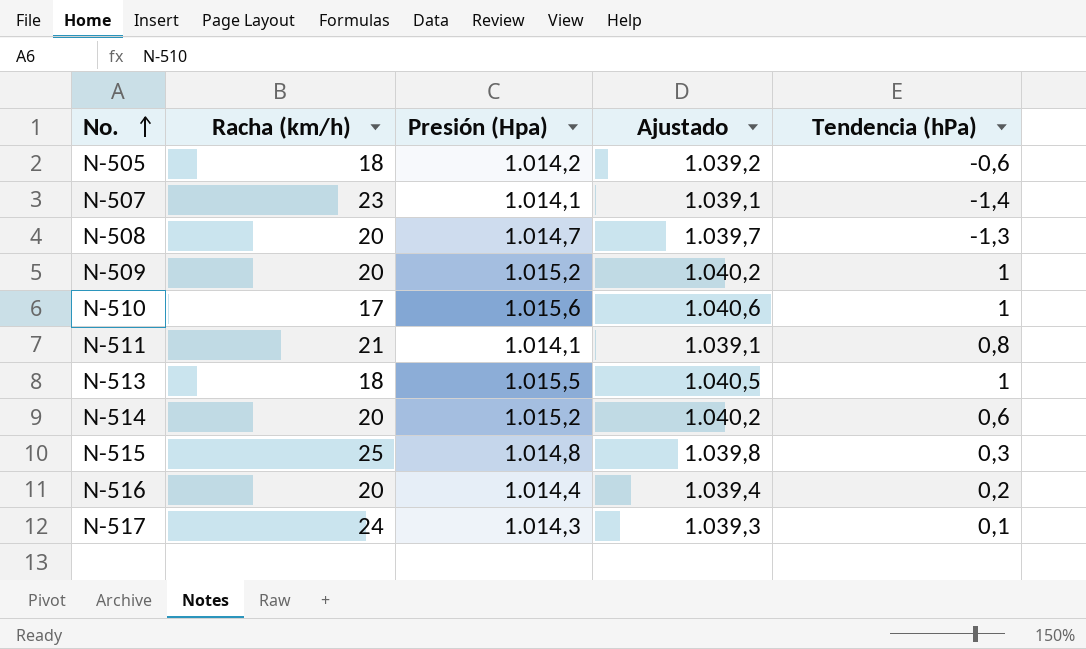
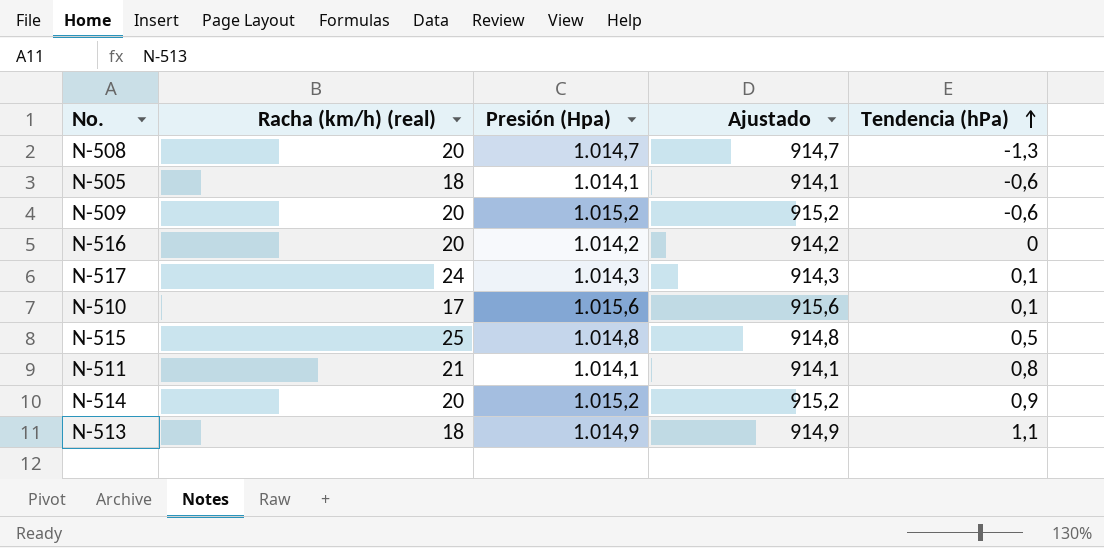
row order: No. ascending -> Tendencia (hPa) ascending
column name: Racha (km/h) -> Racha (km/h) (real)
column Ajustado | formula: [Presión (Hpa)] + 25 -> [Presión (Hpa)] - 100
row N-507: 23 | 1.014,1 | 1.039,1 | -1,4 -> none
N-505 | Presión (Hpa): 1.014,2 -> 1.014,1
N-509 | Tendencia (hPa): 1 -> -0,6
N-516 | Presión (Hpa): 1.014,4 -> 1.014,2
N-516 | Tendencia (hPa): 0,2 -> 0
N-510 | Tendencia (hPa): 1 -> 0,1
N-515 | Tendencia (hPa): 0,3 -> 0,5
N-514 | Tendencia (hPa): 0,6 -> 0,9
N-513 | Presión (Hpa): 1.015,5 -> 1.014,9
N-513 | Tendencia (hPa): 1 -> 1,1

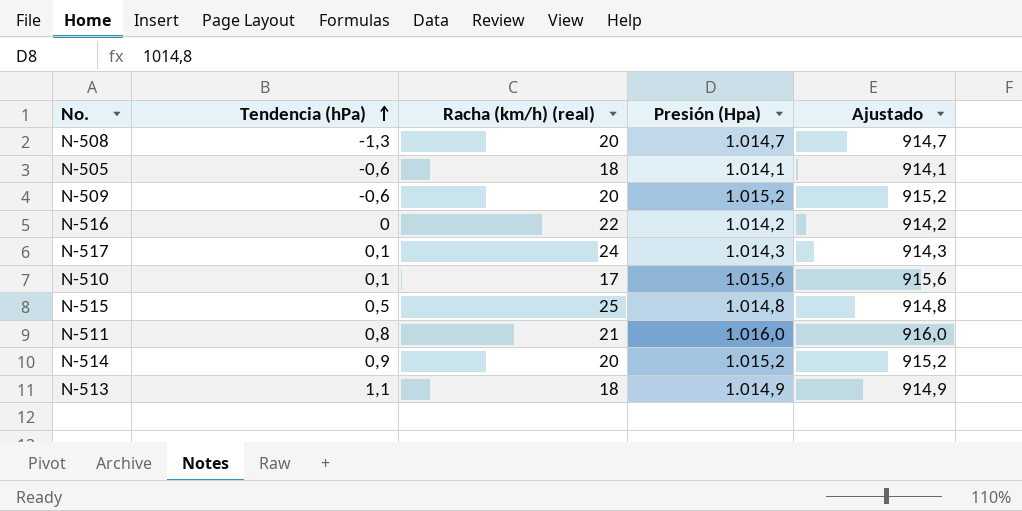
column Tendencia (hPa) | position: 5 -> 2
N-516 | Racha (km/h) (real): 20 -> 22
N-511 | Presión (Hpa): 1.014,1 -> 1.016,0
N-511 | Ajustado: 914,1 -> 916,0

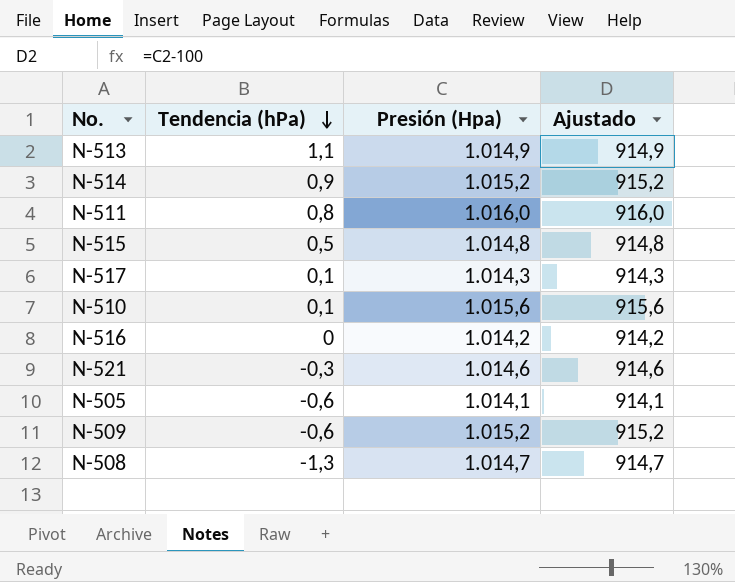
row order: Tendencia (hPa) ascending -> Tendencia (hPa) descending
column Racha (km/h) (real) | position: 3 -> none
row N-521: none -> -0,3 | 1.014,6 | 914,6

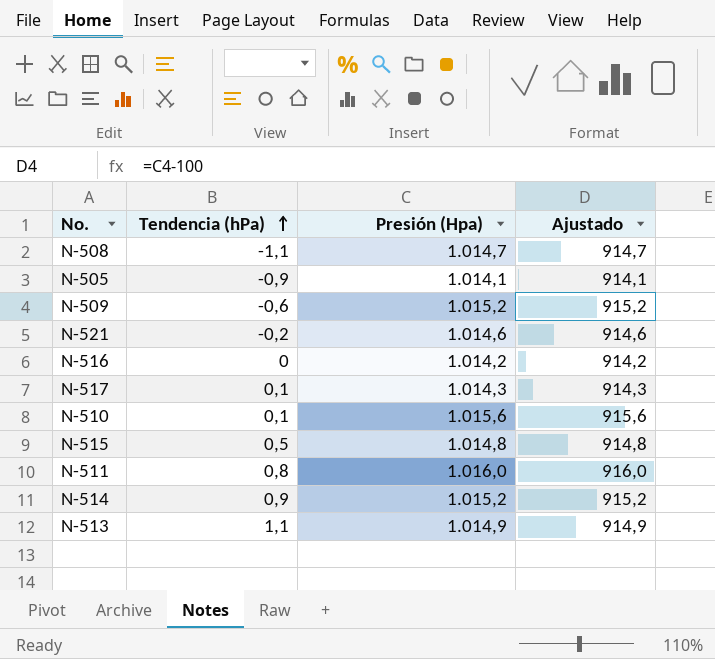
row order: Tendencia (hPa) descending -> Tendencia (hPa) ascending
N-508 | Tendencia (hPa): -1,3 -> -1,1
N-505 | Tendencia (hPa): -0,6 -> -0,9
N-521 | Tendencia (hPa): -0,3 -> -0,2

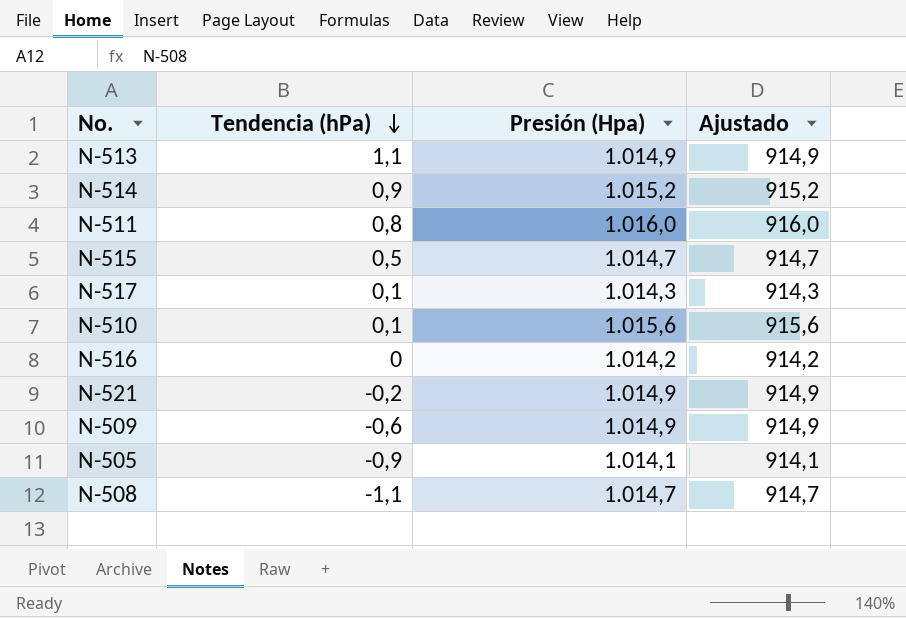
row order: Tendencia (hPa) ascending -> Tendencia (hPa) descending
N-515 | Presión (Hpa): 1.014,8 -> 1.014,7
N-515 | Ajustado: 914,8 -> 914,7
N-521 | Presión (Hpa): 1.014,6 -> 1.014,9
N-521 | Ajustado: 914,6 -> 914,9
N-509 | Presión (Hpa): 1.015,2 -> 1.014,9
N-509 | Ajustado: 915,2 -> 914,9

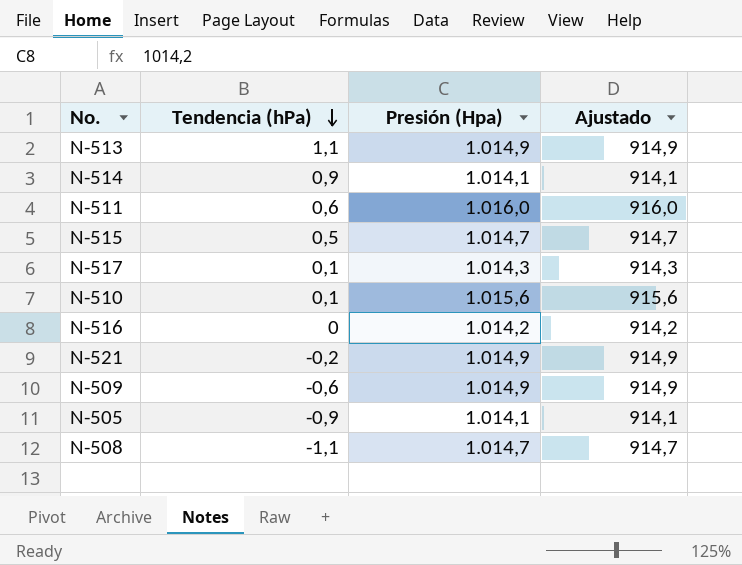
N-514 | Presión (Hpa): 1.015,2 -> 1.014,1
N-514 | Ajustado: 915,2 -> 914,1
N-511 | Tendencia (hPa): 0,8 -> 0,6

